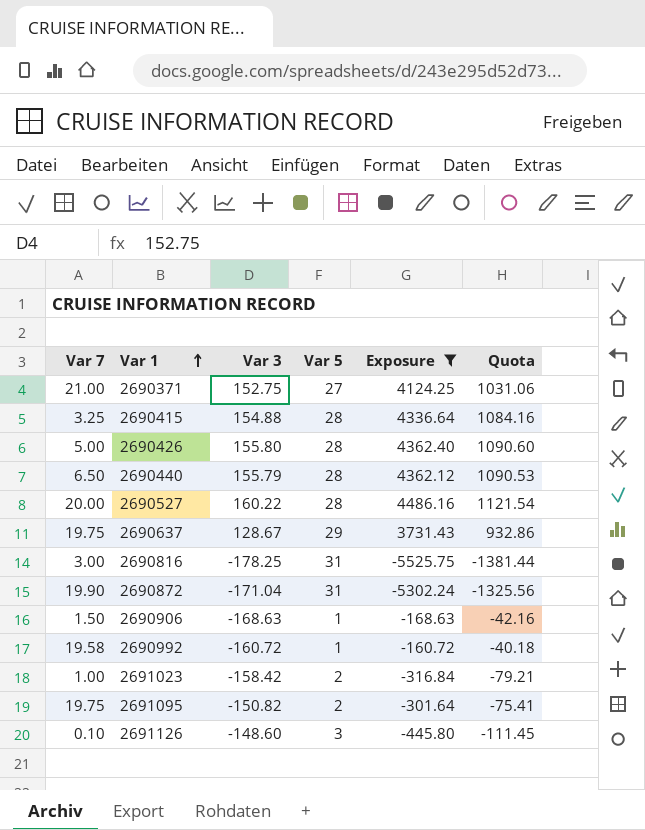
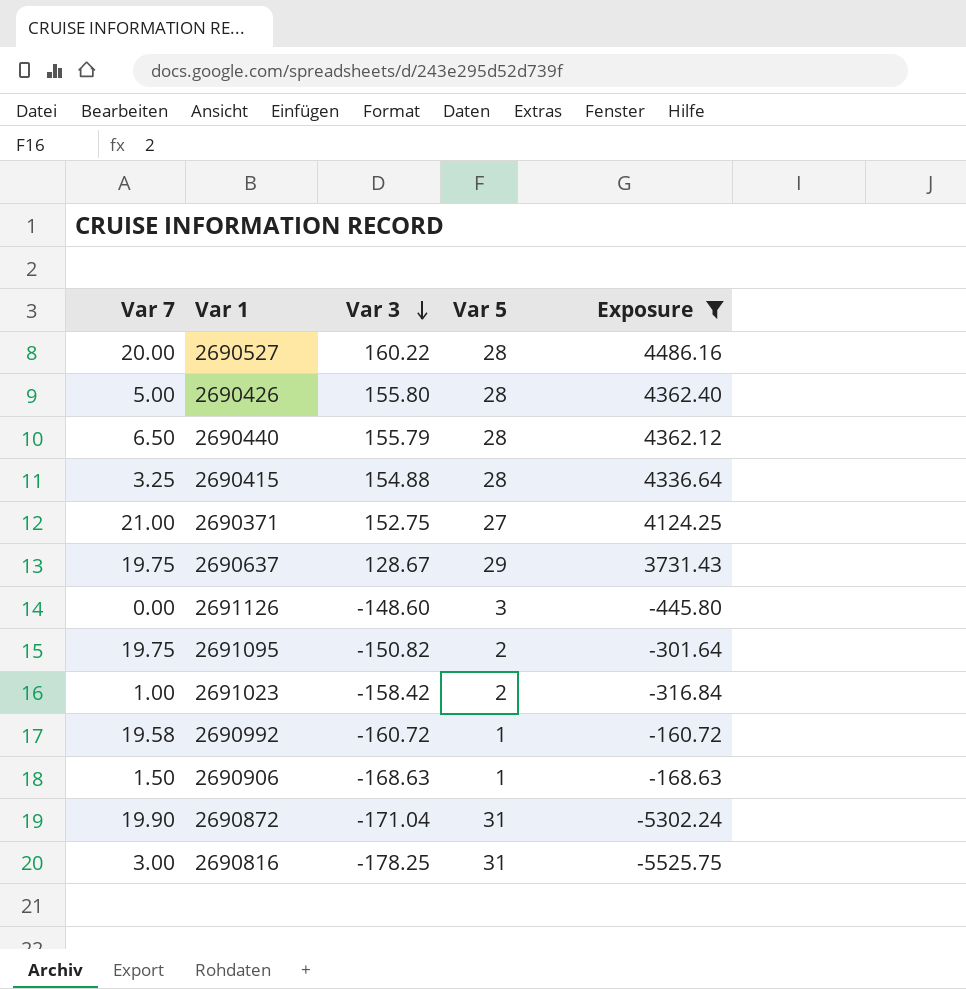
row order: Var 1 ascending -> Var 3 descending
column Quota | formula: [Exposure] * 0.25 -> none
2691126 | Var 7: 0.10 -> 0.00

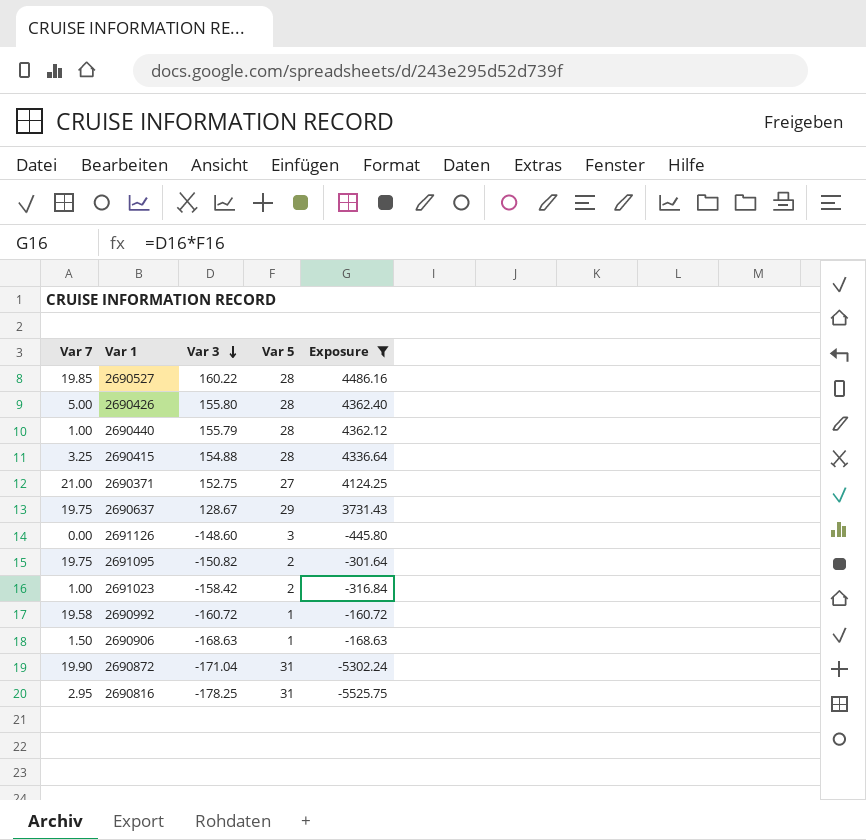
2690527 | Var 7: 20.00 -> 19.85
2690440 | Var 7: 6.50 -> 1.00
2690816 | Var 7: 3.00 -> 2.95

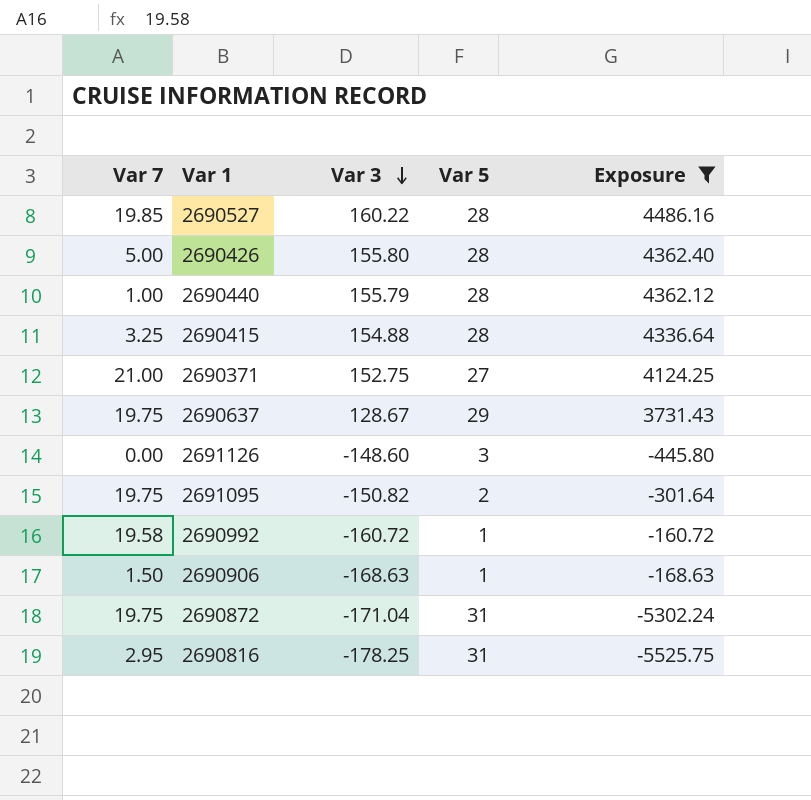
row 2691023: 1.00 | -158.42 | 2 | -316.84 -> none
2690872 | Var 7: 19.90 -> 19.75

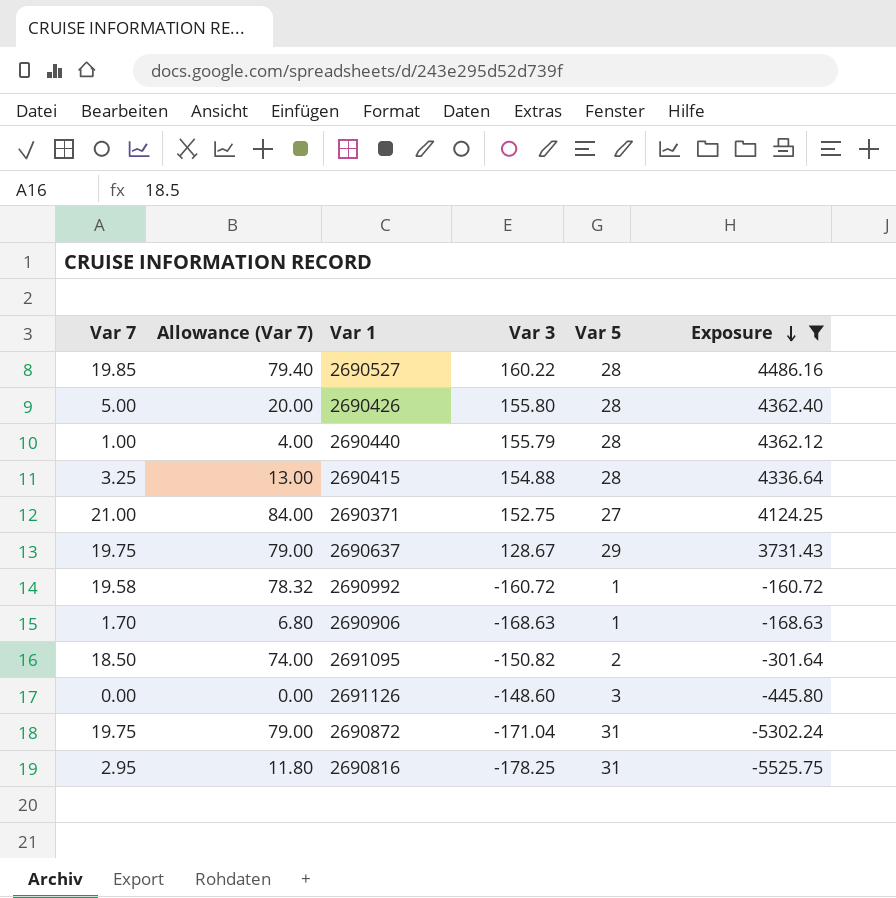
row order: Var 3 descending -> Exposure descending
column Allowance (Var 7) | formula: none -> [Var 7] * 4
2690906 | Var 7: 1.50 -> 1.70
2691095 | Var 7: 19.75 -> 18.50

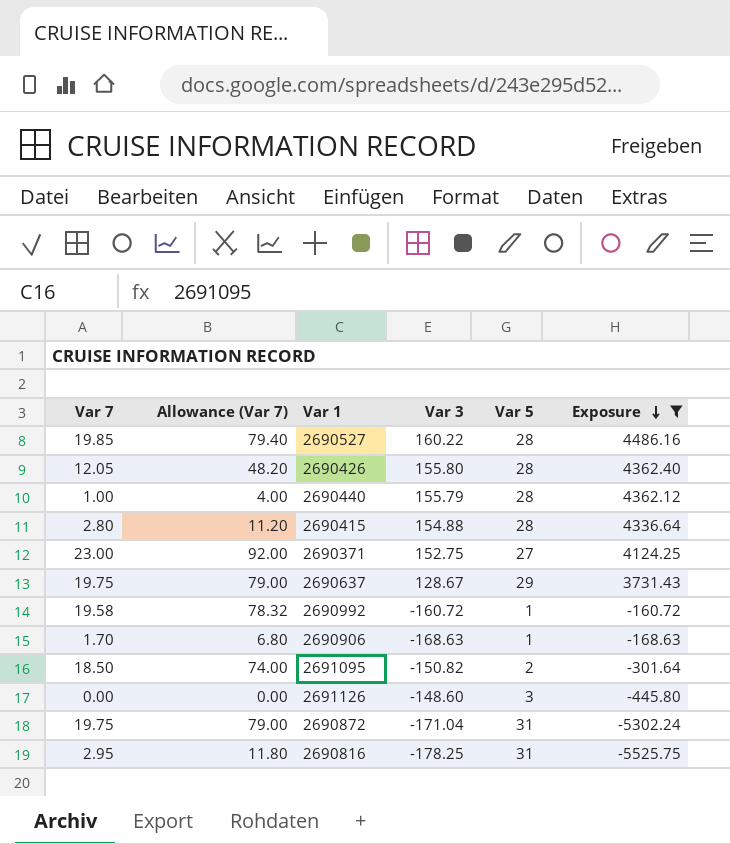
2690426 | Var 7: 5.00 -> 12.05
2690426 | Allowance (Var 7): 20.00 -> 48.20
2690415 | Var 7: 3.25 -> 2.80
2690415 | Allowance (Var 7): 13.00 -> 11.20
2690371 | Var 7: 21.00 -> 23.00
2690371 | Allowance (Var 7): 84.00 -> 92.00

